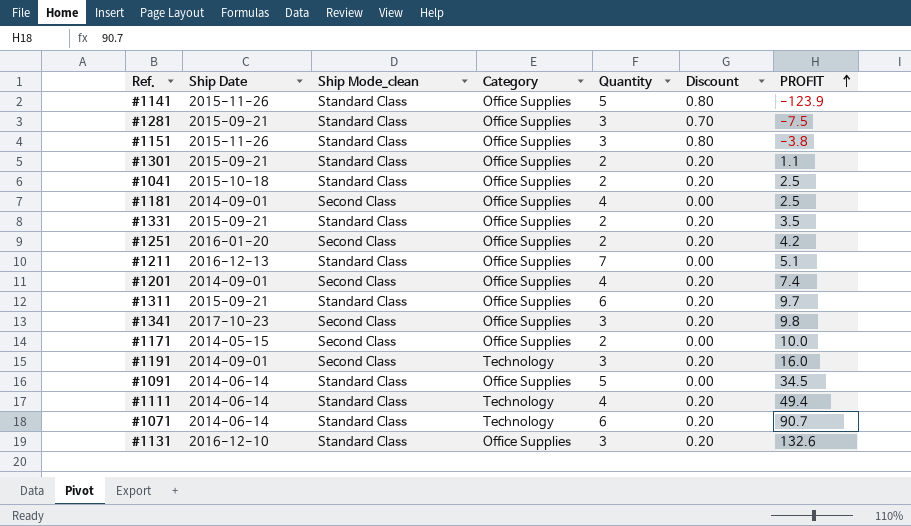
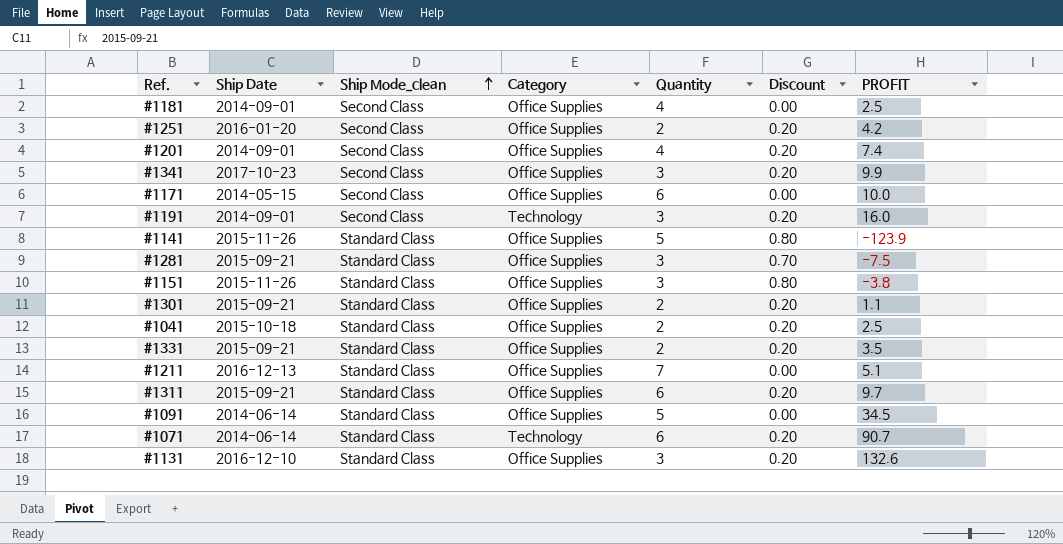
row order: PROFIT ascending -> Ship Mode_clean ascending
row #1111: 2014-06-14 | Standard Class | Technology | 4 | 0.20 | 49.4 -> none
#1341 | PROFIT: 9.8 -> 9.9
#1171 | Quantity: 2 -> 6

